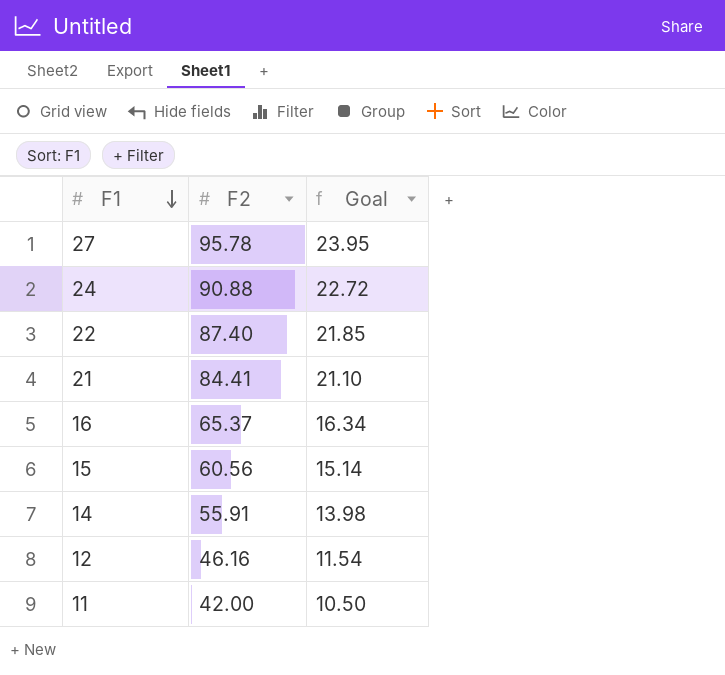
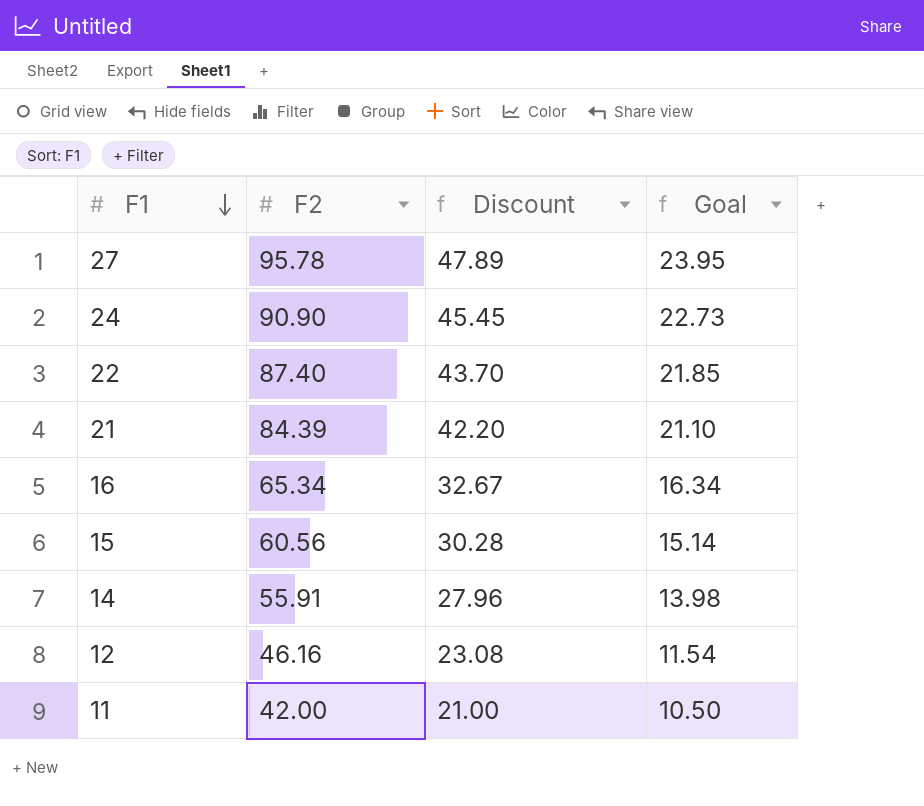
column Discount | formula: none -> [F2] * 0.5
24 | F2: 90.88 -> 90.90
24 | Goal: 22.72 -> 22.73
21 | F2: 84.41 -> 84.39
16 | F2: 65.37 -> 65.34

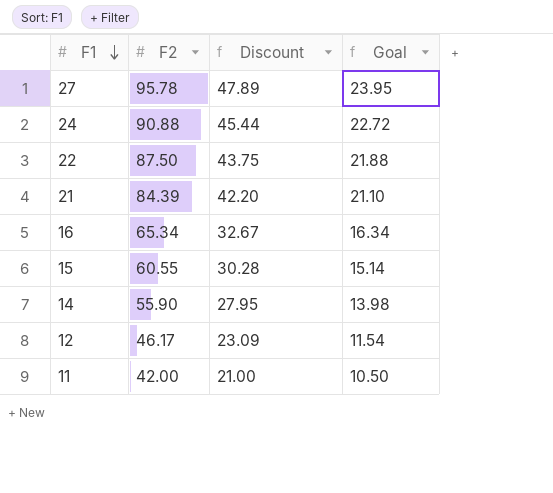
24 | F2: 90.90 -> 90.88
24 | Discount: 45.45 -> 45.44
24 | Goal: 22.73 -> 22.72
22 | F2: 87.40 -> 87.50
22 | Discount: 43.70 -> 43.75
22 | Goal: 21.85 -> 21.88
15 | F2: 60.56 -> 60.55
14 | F2: 55.91 -> 55.90
14 | Discount: 27.96 -> 27.95
12 | F2: 46.16 -> 46.17
12 | Discount: 23.08 -> 23.09

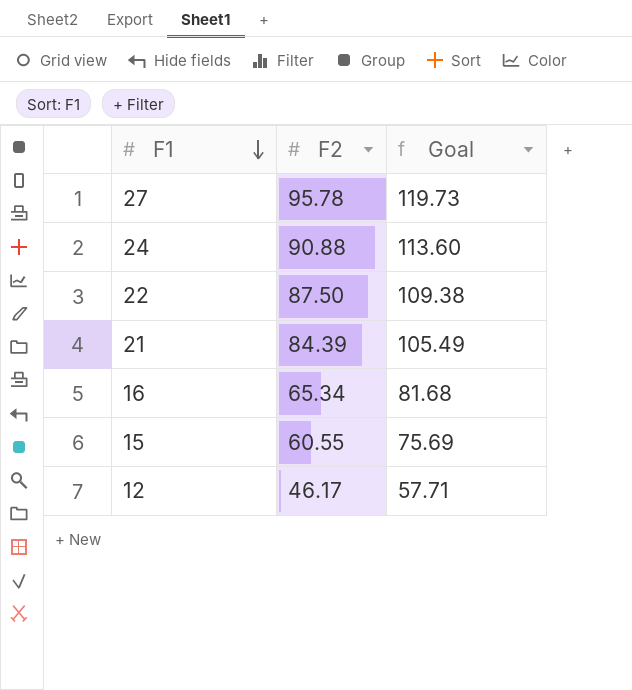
column Discount | formula: [F2] * 0.5 -> none
column Goal | formula: [F2] * 0.25 -> [F2] * 1.25
row 14: 55.90 | 27.95 | 13.98 -> none
row 11: 42.00 | 21.00 | 10.50 -> none

